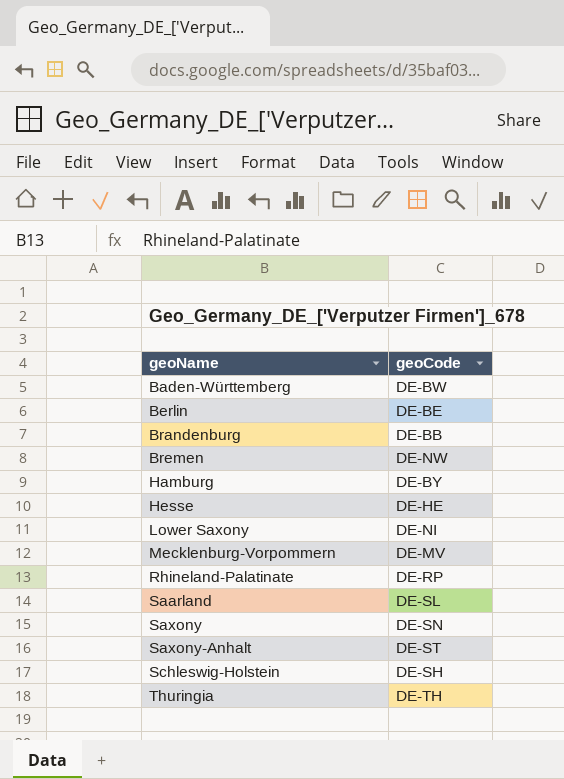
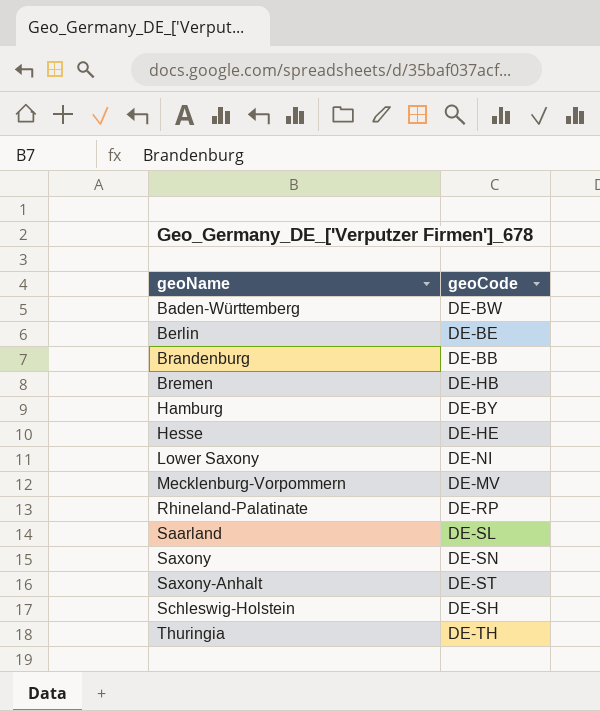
Bremen | geoCode: DE-NW -> DE-HB

